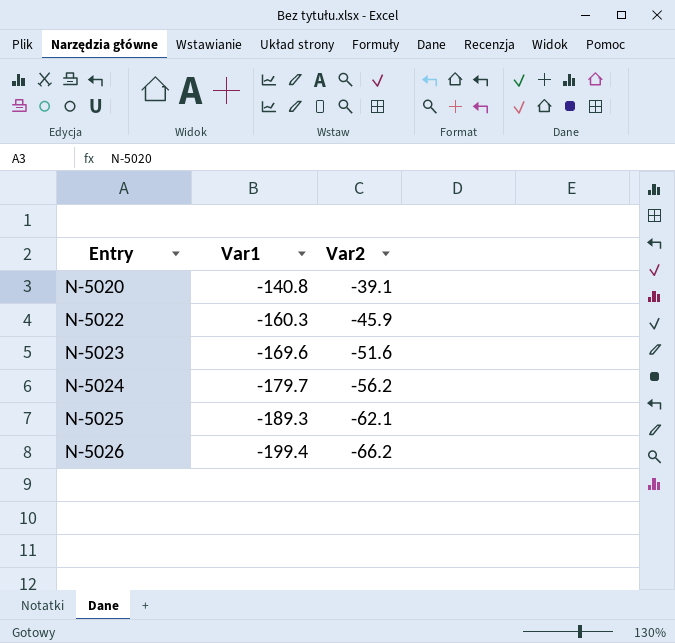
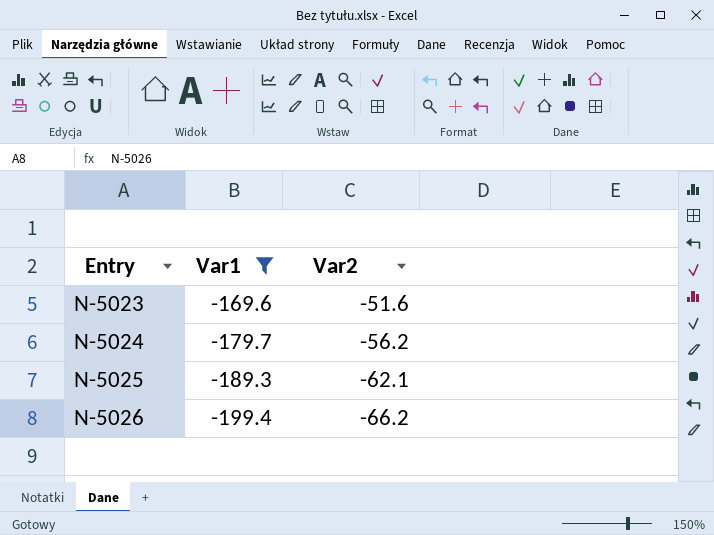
filter: none -> Var1 <= -169.6

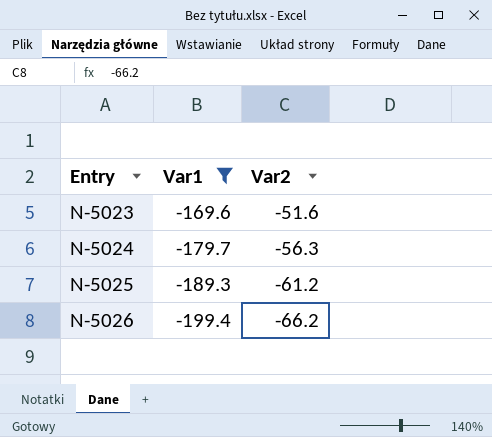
N-5024 | Var2: -56.2 -> -56.3
N-5025 | Var2: -62.1 -> -61.2

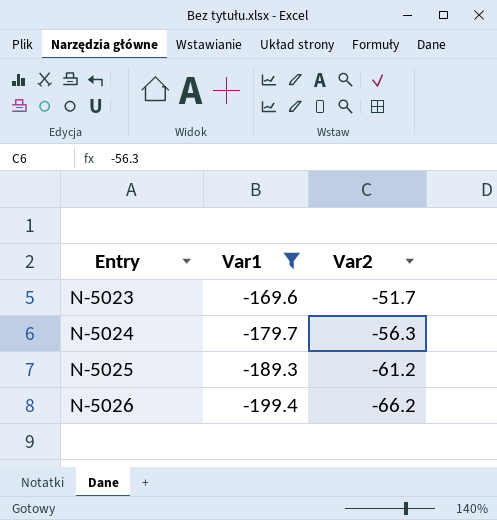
N-5023 | Var2: -51.6 -> -51.7

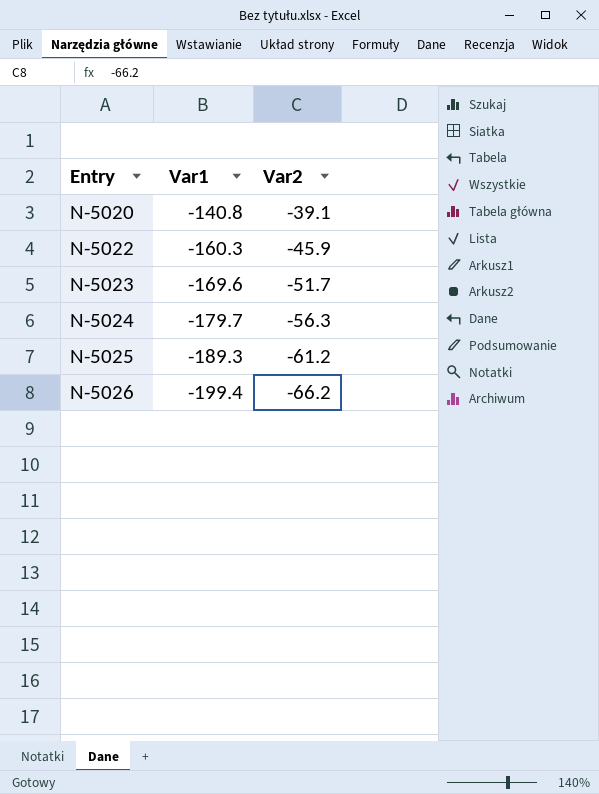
filter: Var1 <= -169.6 -> none

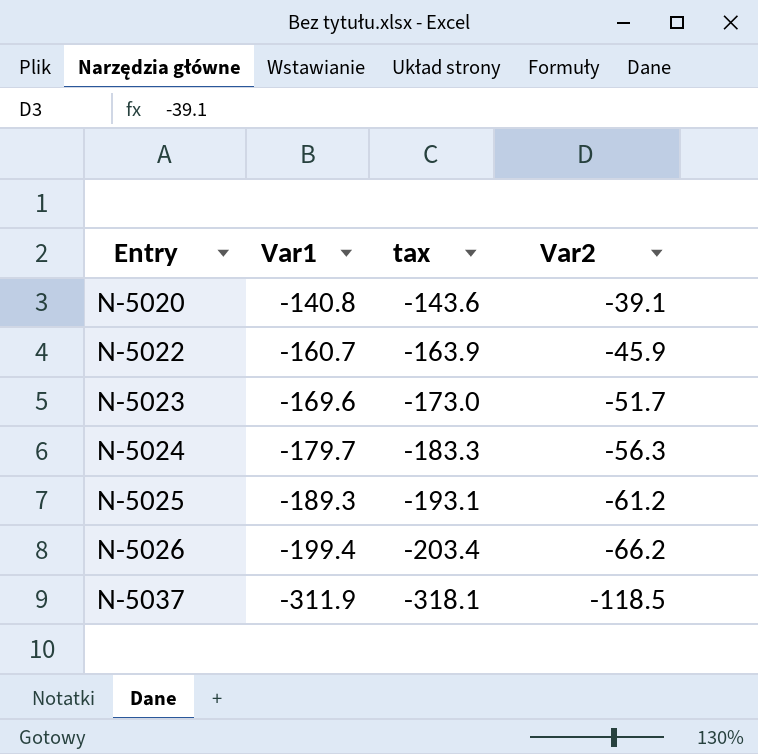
column tax | formula: none -> [Var1] * 1.02
N-5022 | Var1: -160.3 -> -160.7
row N-5037: none -> -311.9 | -318.1 | -118.5

